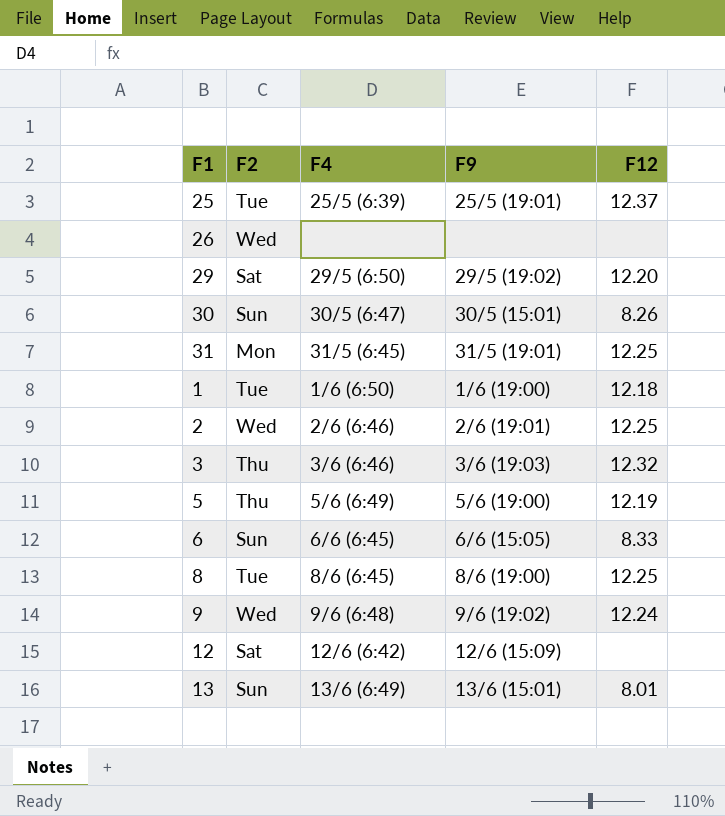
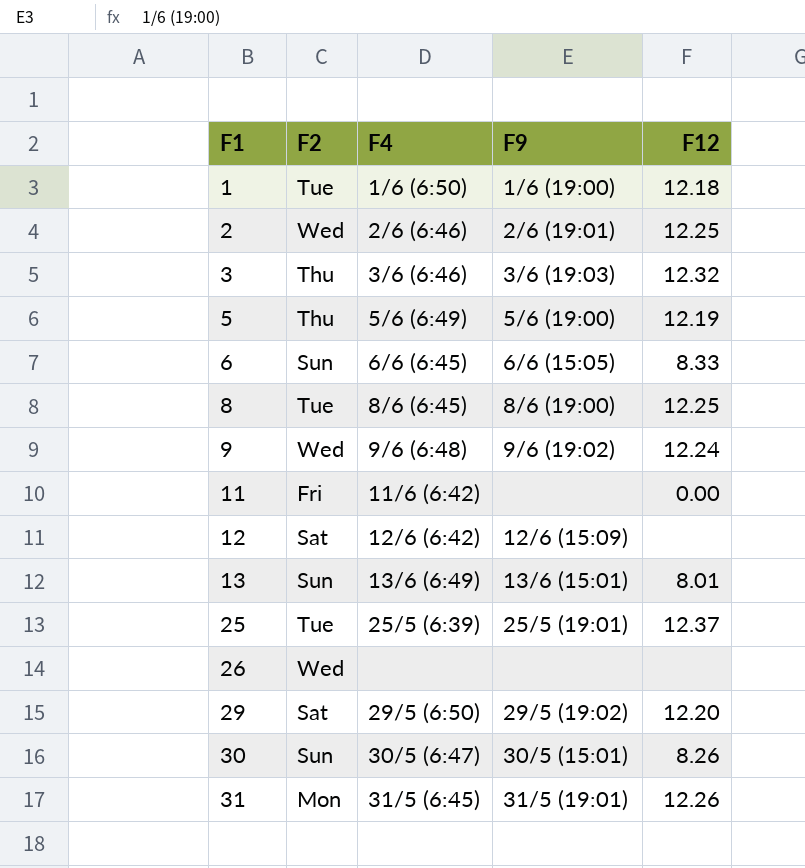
row order: none -> F1 ascending
row 11: none -> Fri | 11/6 (6:42) | none | 0.00
31 | F12: 12.25 -> 12.26

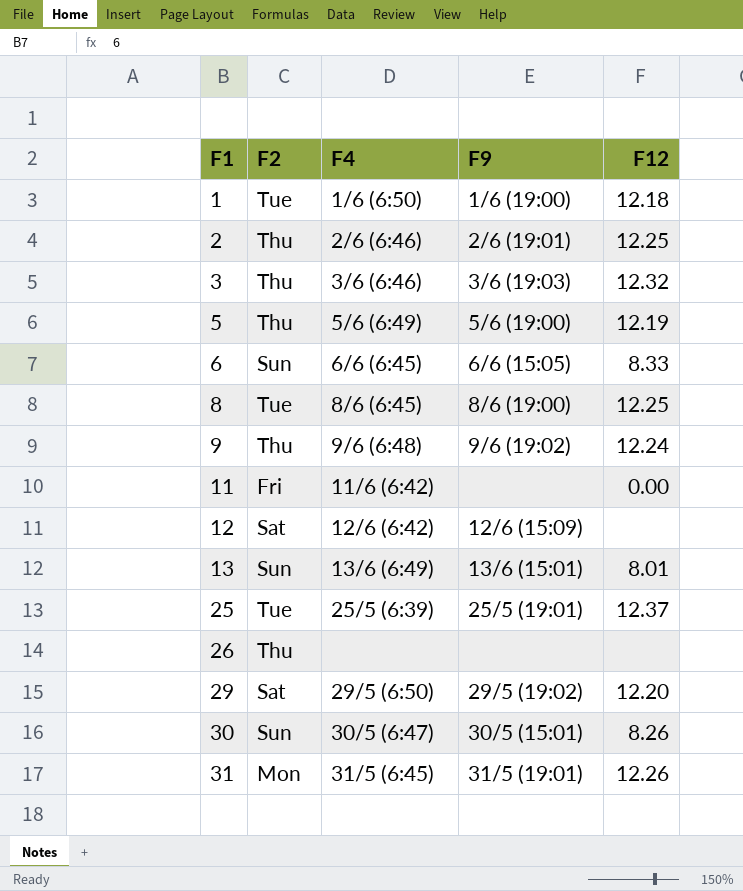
2 | F2: Wed -> Thu
9 | F2: Wed -> Thu
26 | F2: Wed -> Thu

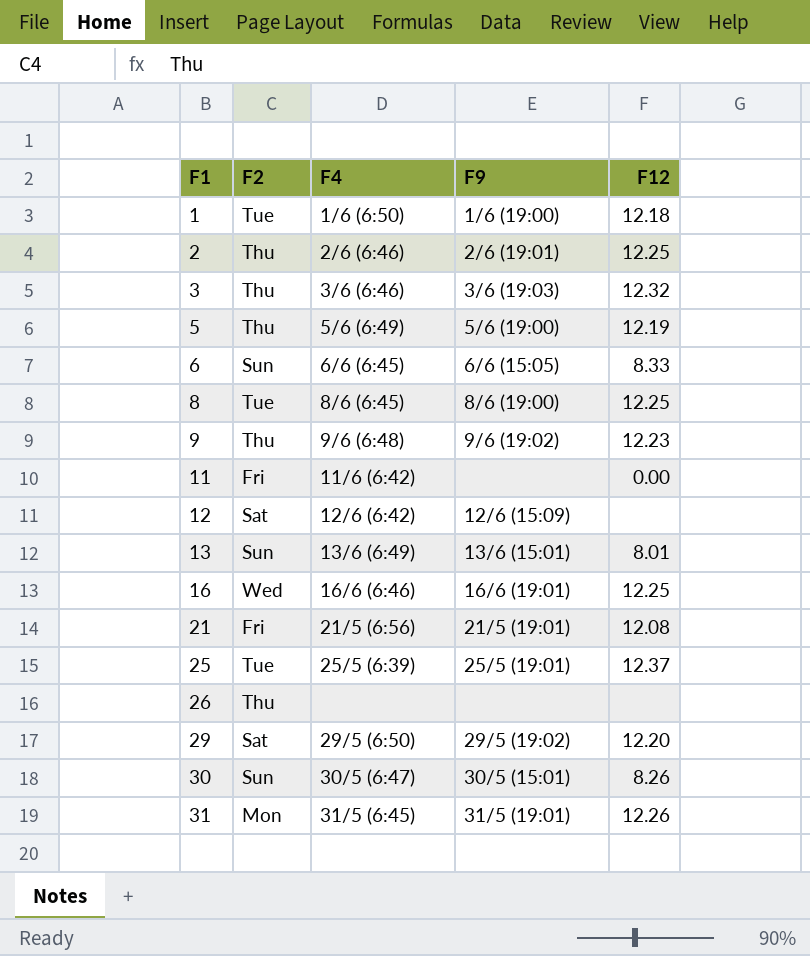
9 | F12: 12.24 -> 12.23
row 16: none -> Wed | 16/6 (6:46) | 16/6 (19:01) | 12.25
row 21: none -> Fri | 21/5 (6:56) | 21/5 (19:01) | 12.08

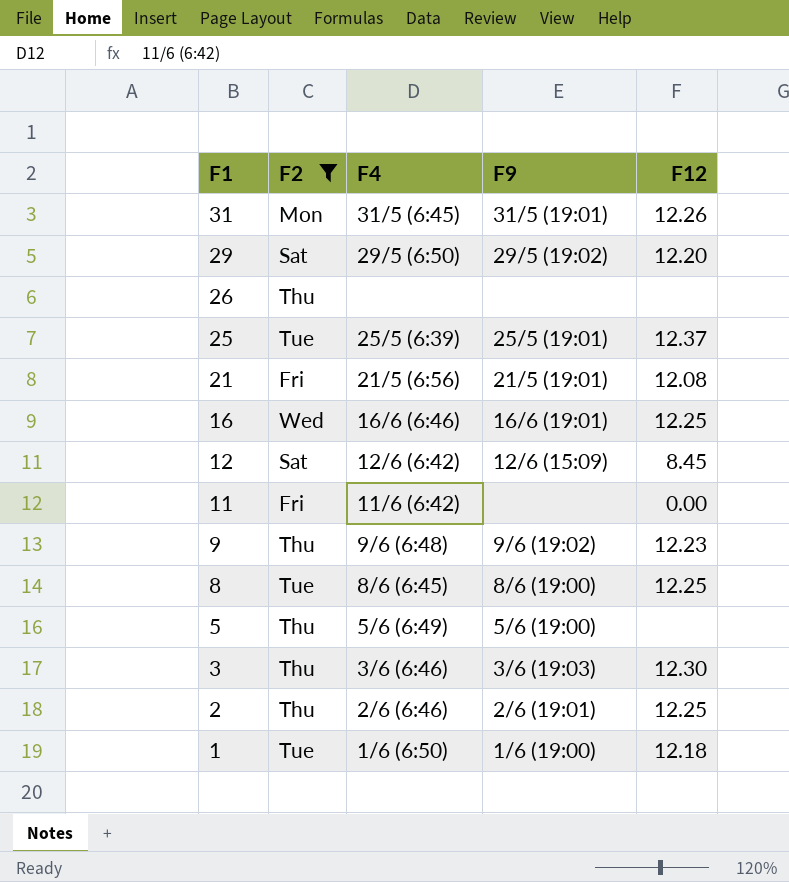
filter: none -> F2 != Sun
row order: F1 ascending -> F1 descending
12 | F12: none -> 8.45
5 | F12: 12.19 -> none
3 | F12: 12.32 -> 12.30

